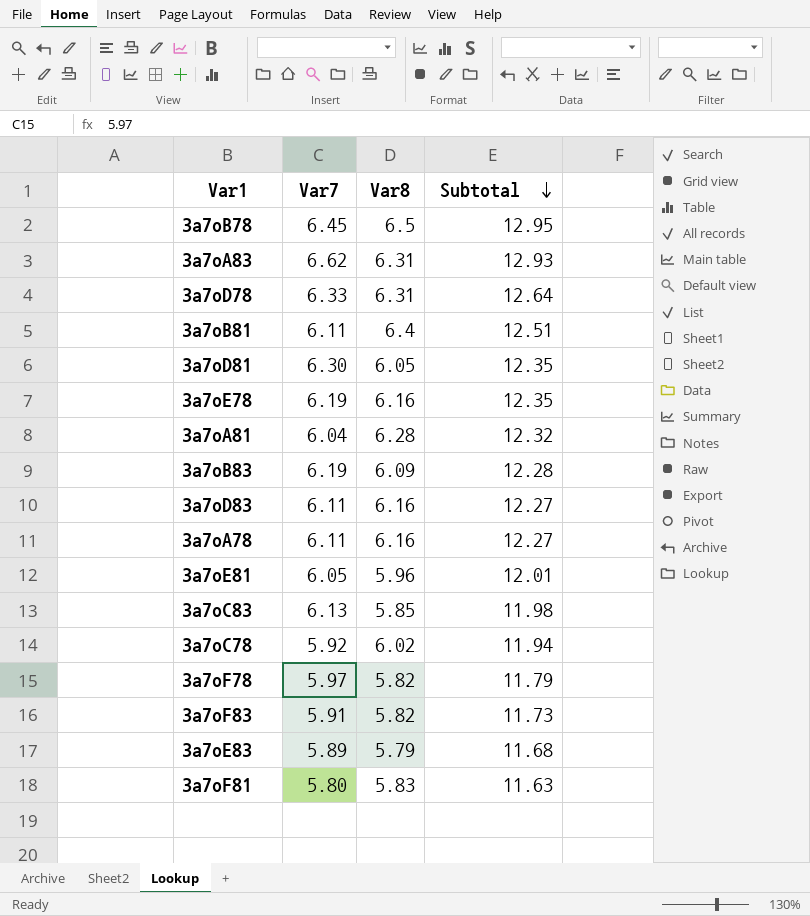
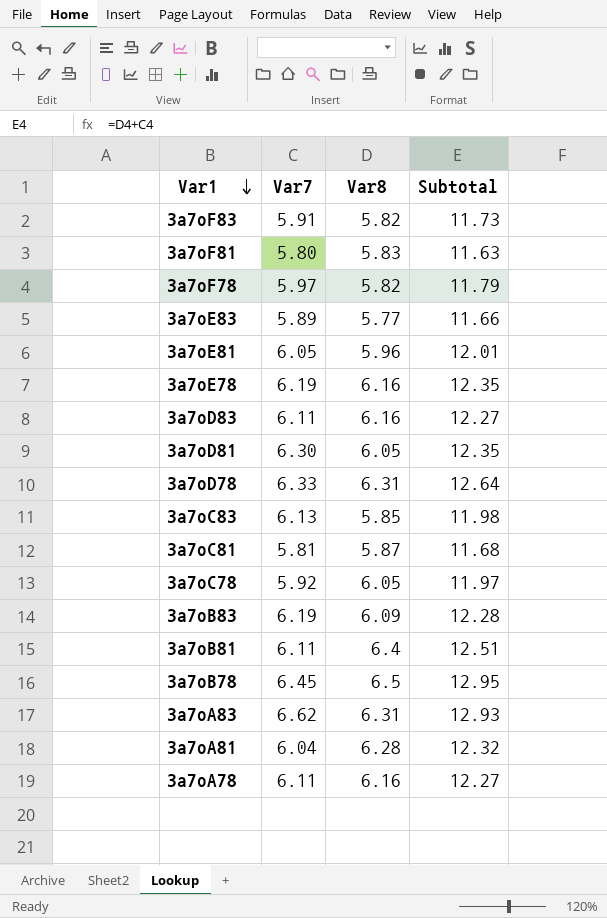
row order: Subtotal descending -> Var1 descending
3a7oE83 | Var8: 5.79 -> 5.77
3a7oE83 | Subtotal: 11.68 -> 11.66
row 3a7oC81: none -> 5.81 | 5.87 | 11.68
3a7oC78 | Var8: 6.02 -> 6.05
3a7oC78 | Subtotal: 11.94 -> 11.97

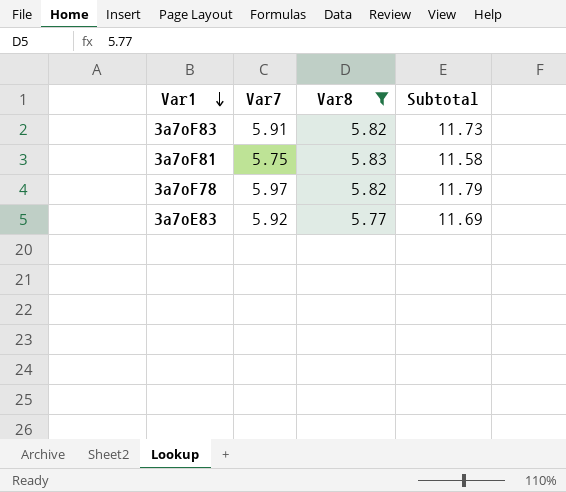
filter: none -> Var8 <= 5.83
3a7oF81 | Var7: 5.80 -> 5.75
3a7oF81 | Subtotal: 11.63 -> 11.58
3a7oE83 | Var7: 5.89 -> 5.92
3a7oE83 | Subtotal: 11.66 -> 11.69

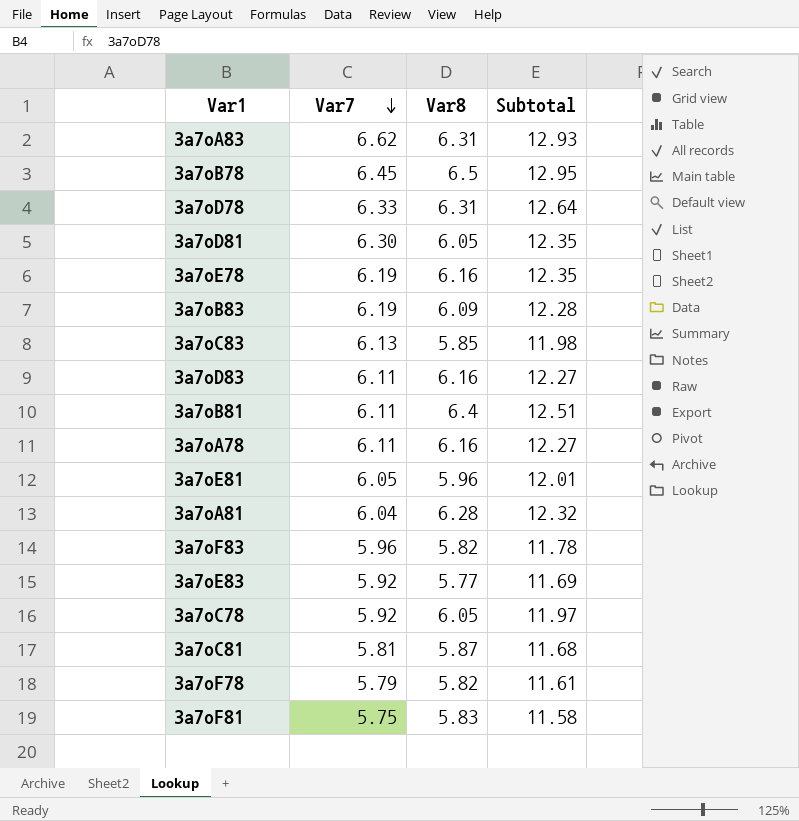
filter: Var8 <= 5.83 -> none
row order: Var1 descending -> Var7 descending
3a7oF83 | Var7: 5.91 -> 5.96
3a7oF83 | Subtotal: 11.73 -> 11.78
3a7oF78 | Var7: 5.97 -> 5.79
3a7oF78 | Subtotal: 11.79 -> 11.61

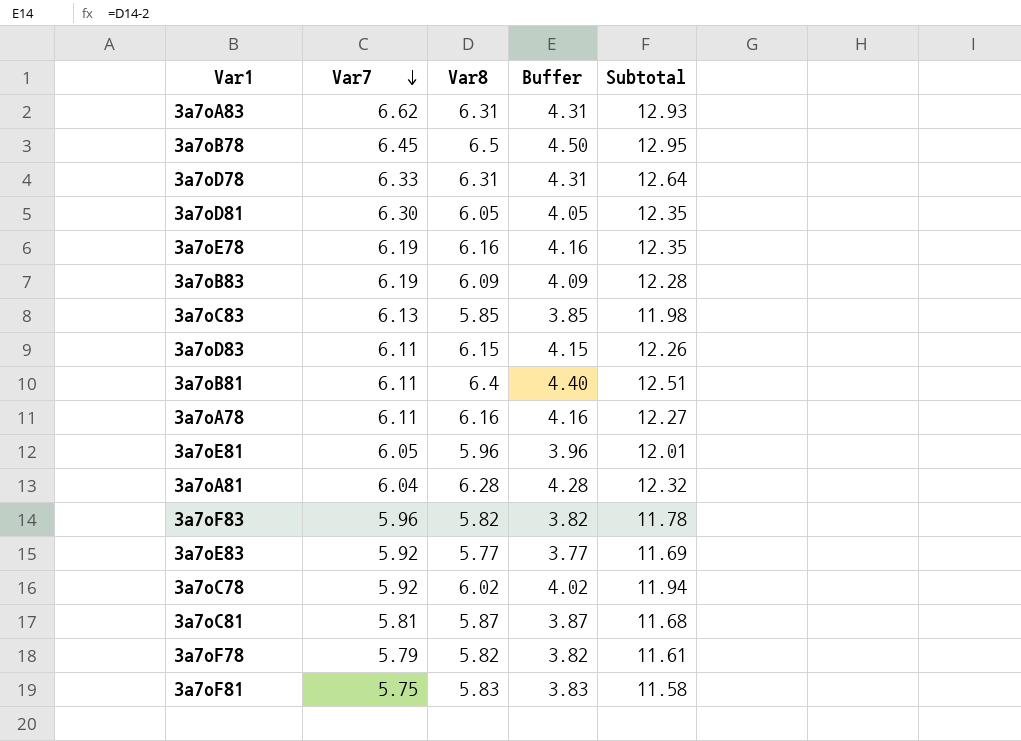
column Buffer | formula: none -> [Var8] - 2
3a7oD83 | Var8: 6.16 -> 6.15
3a7oD83 | Subtotal: 12.27 -> 12.26
3a7oC78 | Var8: 6.05 -> 6.02
3a7oC78 | Subtotal: 11.97 -> 11.94

